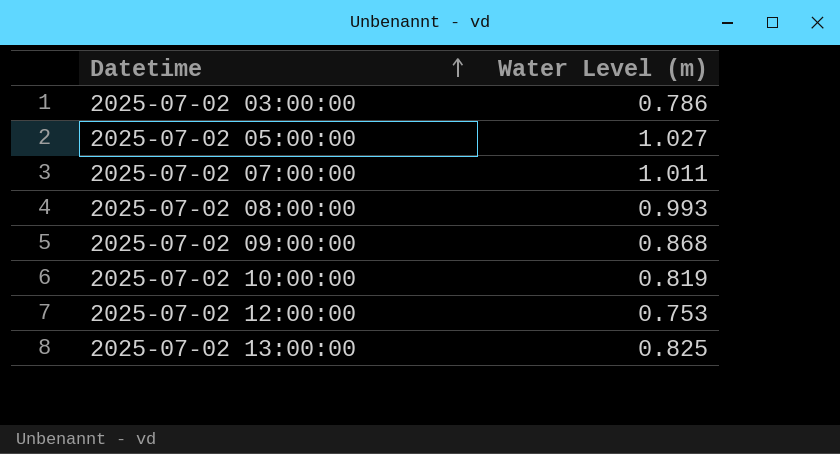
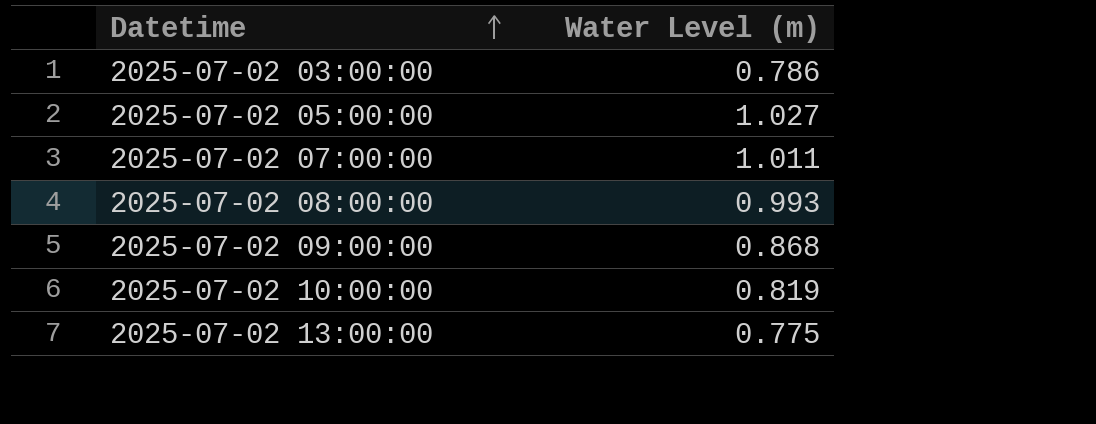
row 2025-07-02 12:00:00: 0.753 -> none
2025-07-02 13:00:00 | Water Level (m): 0.825 -> 0.775

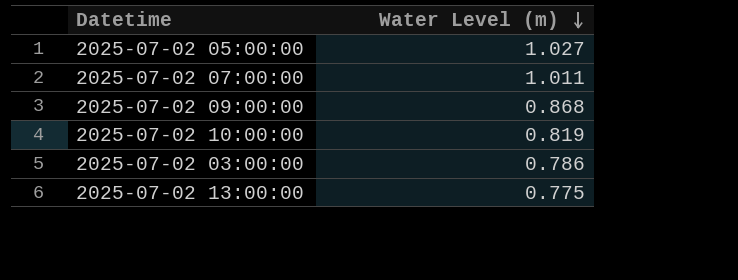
row order: Datetime ascending -> Water Level (m) descending
row 2025-07-02 08:00:00: 0.993 -> none

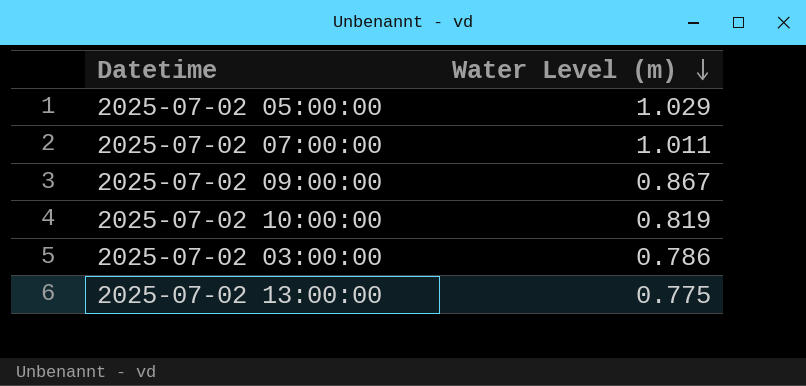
2025-07-02 05:00:00 | Water Level (m): 1.027 -> 1.029
2025-07-02 09:00:00 | Water Level (m): 0.868 -> 0.867

